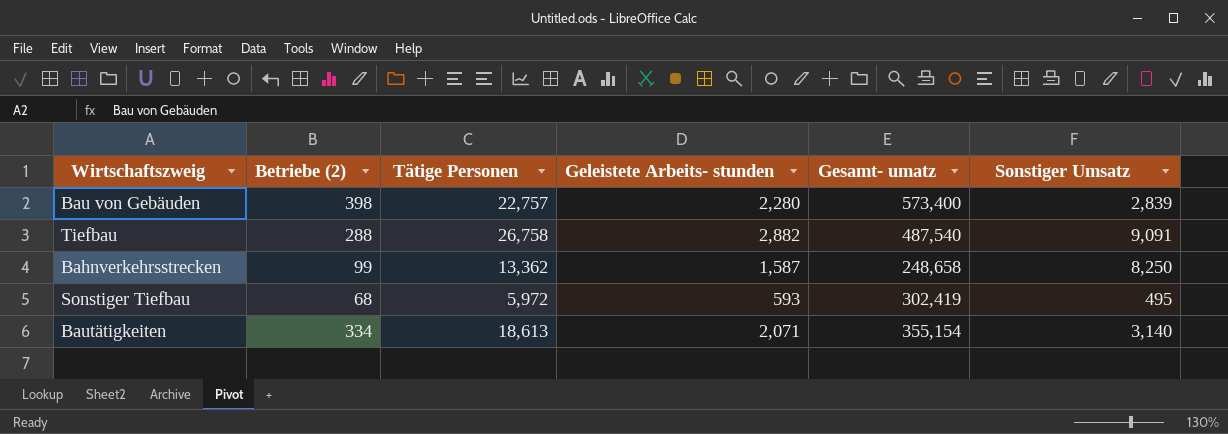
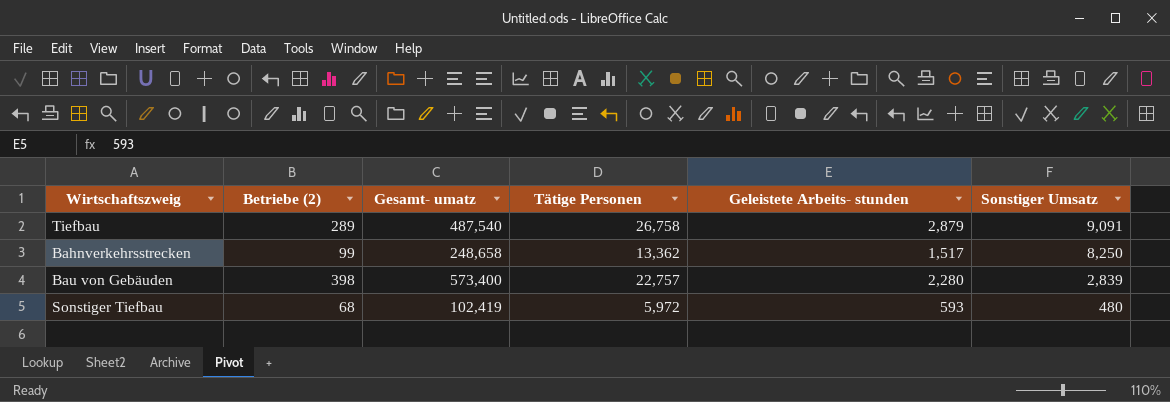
row order: none -> Sonstiger Umsatz descending
column Gesamt- umatz | position: 5 -> 3
row Bautätigkeiten: 334 | 18,613 | 2,071 | 355,154 | 3,140 -> none
Tiefbau | Betriebe (2): 288 -> 289
Tiefbau | Geleistete Arbeits- stunden: 2,882 -> 2,879
Bahnverkehrsstrecken | Geleistete Arbeits- stunden: 1,587 -> 1,517
Sonstiger Tiefbau | Gesamt- umatz: 302,419 -> 102,419
Sonstiger Tiefbau | Sonstiger Umsatz: 495 -> 480

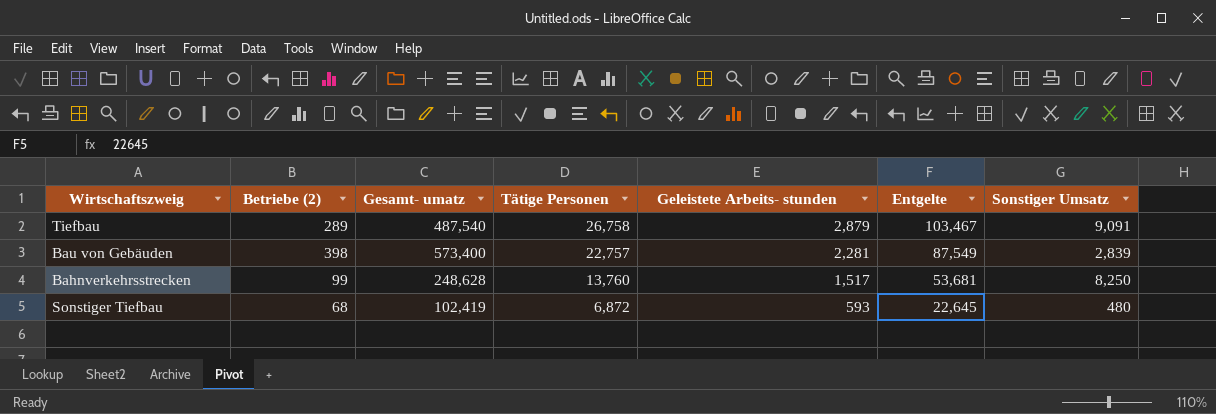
row order: Sonstiger Umsatz descending -> Tätige Personen descending
column Entgelte | position: none -> 6
Bau von Gebäuden | Geleistete Arbeits- stunden: 2,280 -> 2,281
Bahnverkehrsstrecken | Gesamt- umatz: 248,658 -> 248,628
Bahnverkehrsstrecken | Tätige Personen: 13,362 -> 13,760
Sonstiger Tiefbau | Tätige Personen: 5,972 -> 6,872

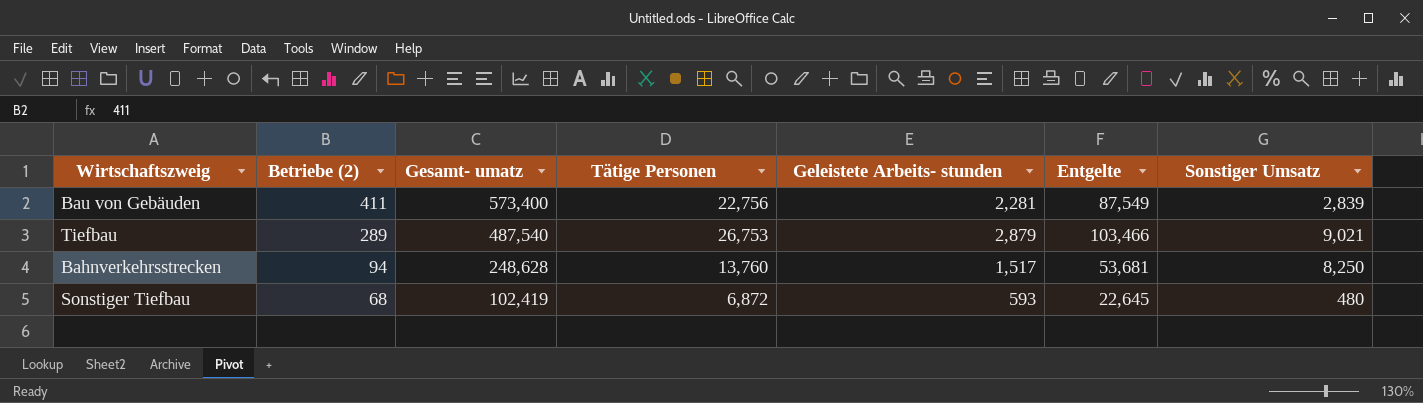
row order: Tätige Personen descending -> Betriebe (2) descending
Bau von Gebäuden | Betriebe (2): 398 -> 411
Bau von Gebäuden | Tätige Personen: 22,757 -> 22,756
Tiefbau | Tätige Personen: 26,758 -> 26,753
Tiefbau | Entgelte: 103,467 -> 103,466
Tiefbau | Sonstiger Umsatz: 9,091 -> 9,021
Bahnverkehrsstrecken | Betriebe (2): 99 -> 94

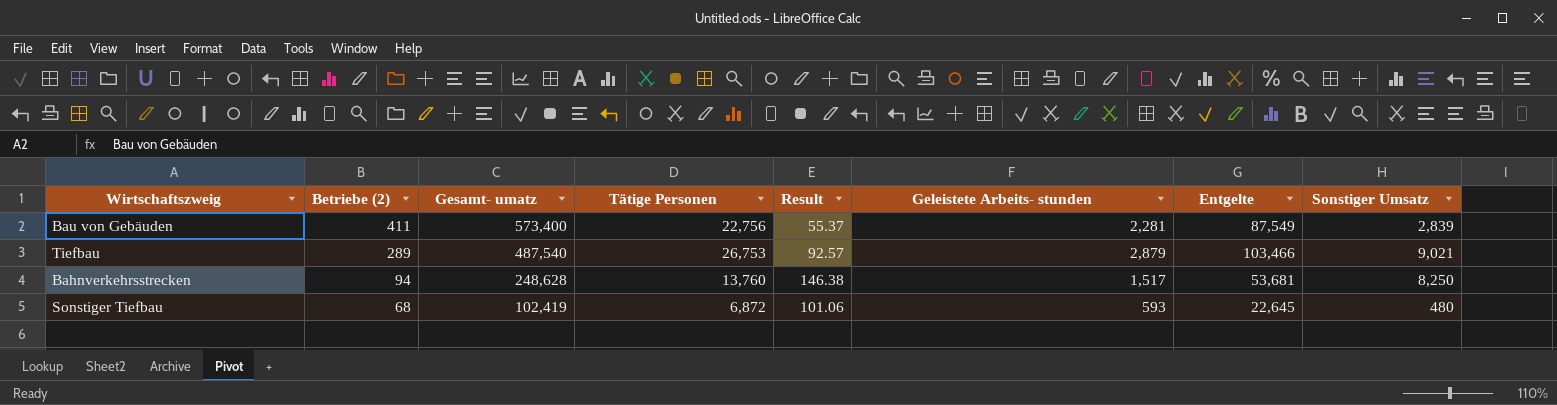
column Result | formula: none -> [Tätige Personen] / [Betriebe (2)]

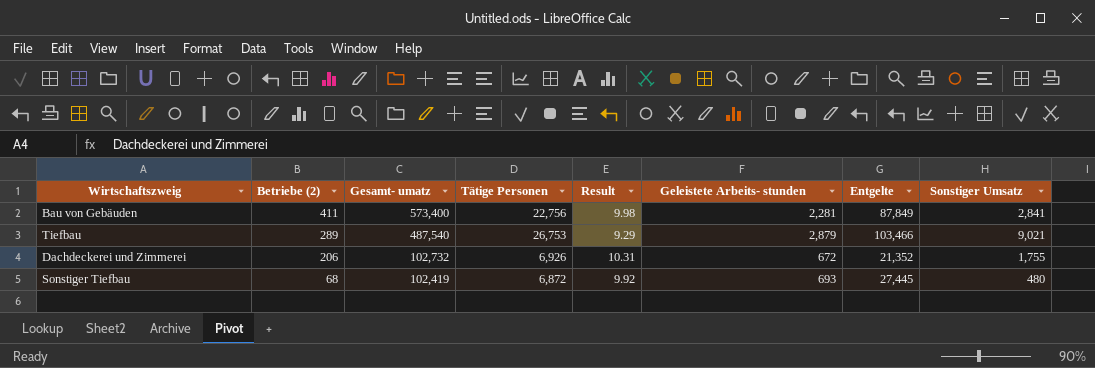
column Result | formula: [Tätige Personen] / [Betriebe (2)] -> [Tätige Personen] / [Geleistete Arbeits- stunden]
row Bahnverkehrsstrecken: 94 | 248,628 | 13,760 | 146.38 | 1,517 | 53,681 | 8,250 -> none
Bau von Gebäuden | Entgelte: 87,549 -> 87,849
Bau von Gebäuden | Sonstiger Umsatz: 2,839 -> 2,841
row Dachdeckerei und Zimmerei: none -> 206 | 102,732 | 6,926 | 10.31 | 672 | 21,352 | 1,755
Sonstiger Tiefbau | Geleistete Arbeits- stunden: 593 -> 693
Sonstiger Tiefbau | Entgelte: 22,645 -> 27,445

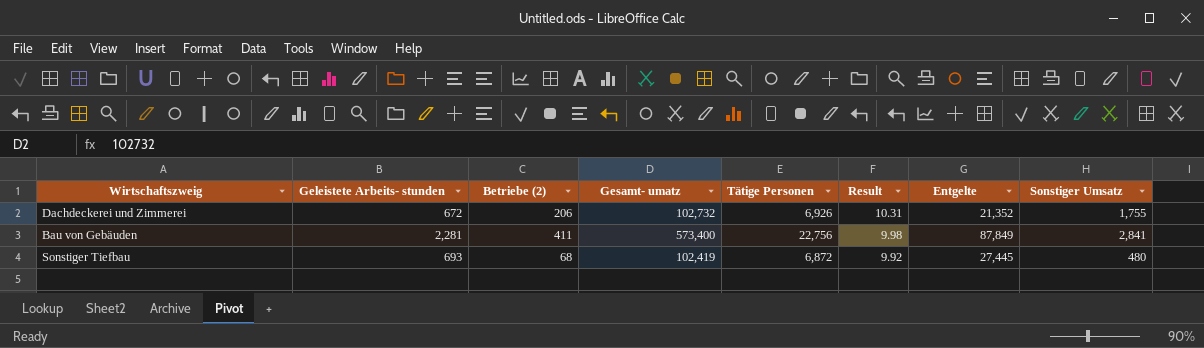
row order: Betriebe (2) descending -> Result descending
column Geleistete Arbeits- stunden | position: 6 -> 2
row Tiefbau: 289 | 487,540 | 26,753 | 9.29 | 2,879 | 103,466 | 9,021 -> none

